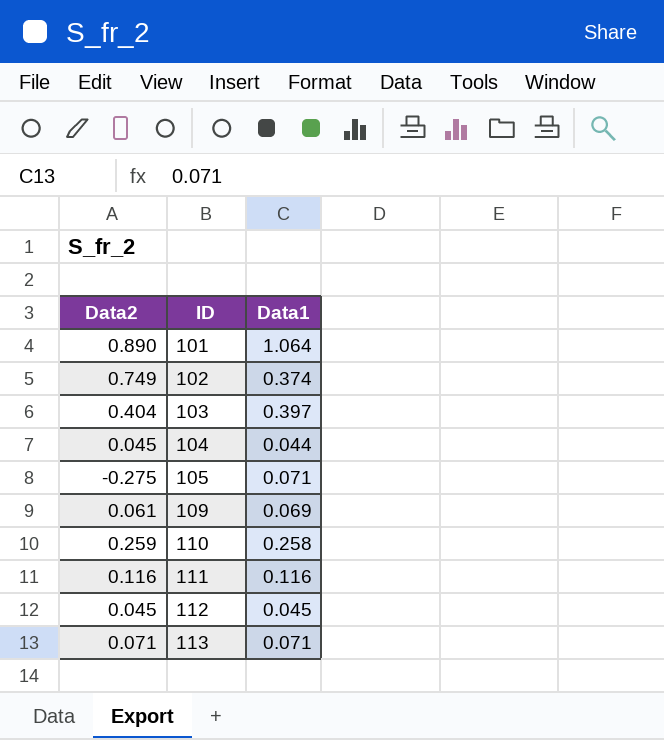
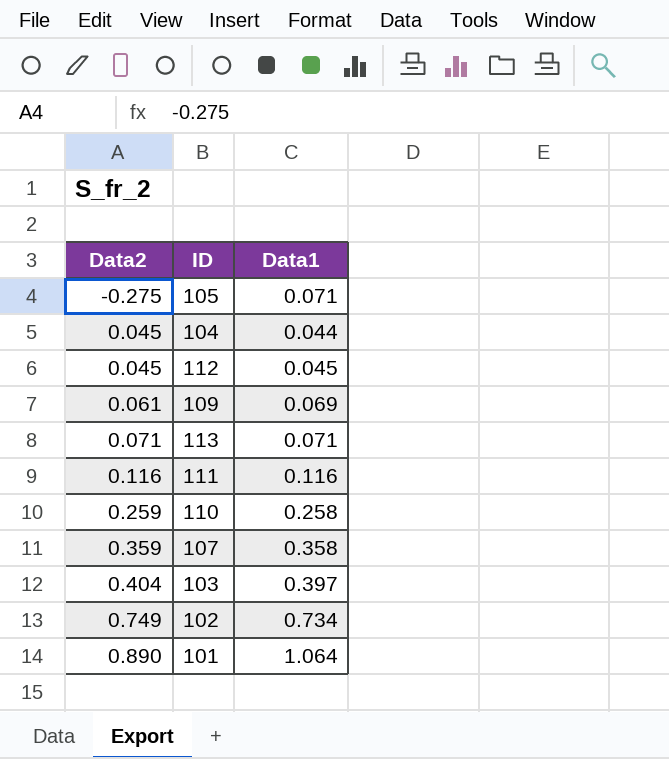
row order: ID ascending -> Data2 ascending
row 107: none -> 0.359 | 0.358
102 | Data1: 0.374 -> 0.734

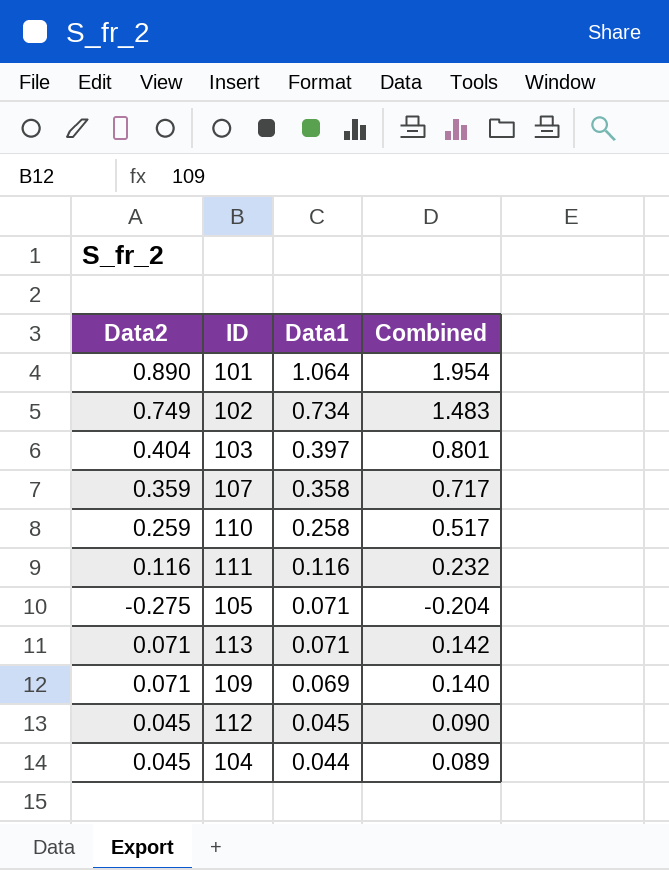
row order: Data2 ascending -> Data1 descending
column Combined | formula: none -> [Data2] + [Data1]
109 | Data2: 0.061 -> 0.071

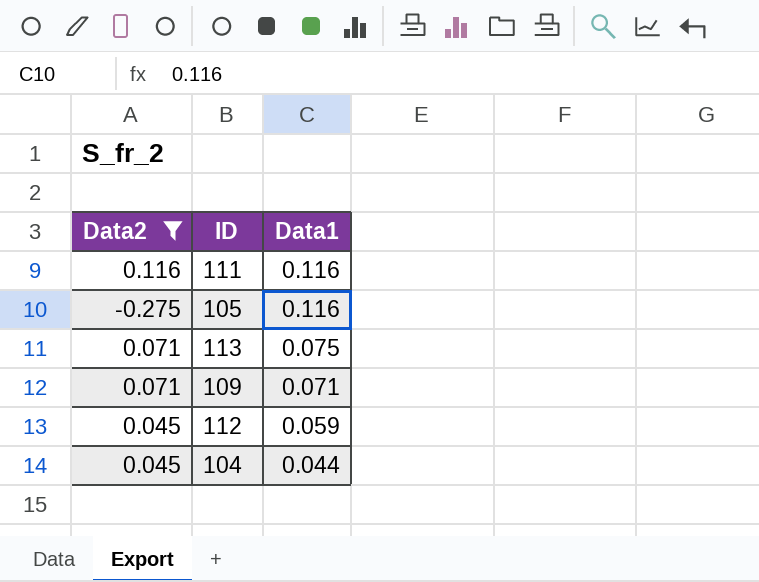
filter: none -> Data2 <= 0.116
column Combined | formula: [Data2] + [Data1] -> none
105 | Data1: 0.071 -> 0.116
113 | Data1: 0.071 -> 0.075
109 | Data1: 0.069 -> 0.071
112 | Data1: 0.045 -> 0.059

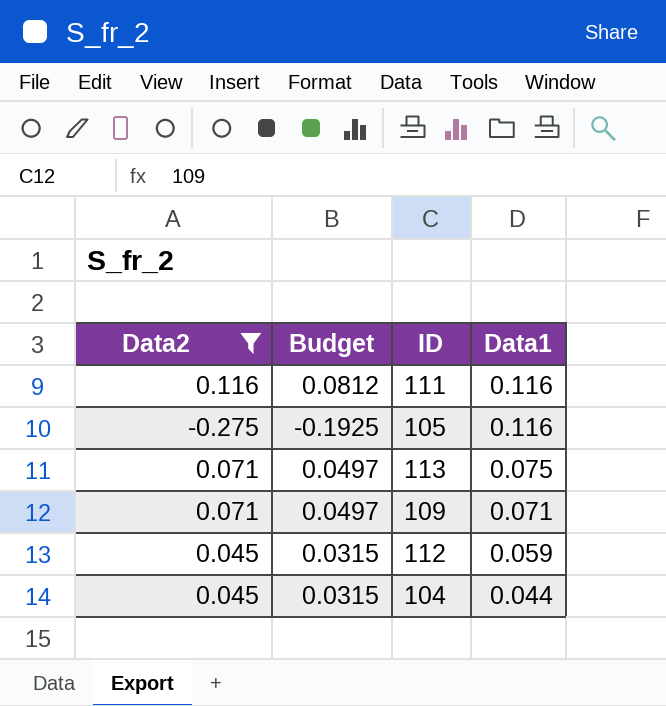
column Budget | formula: none -> [Data2] * 0.7

